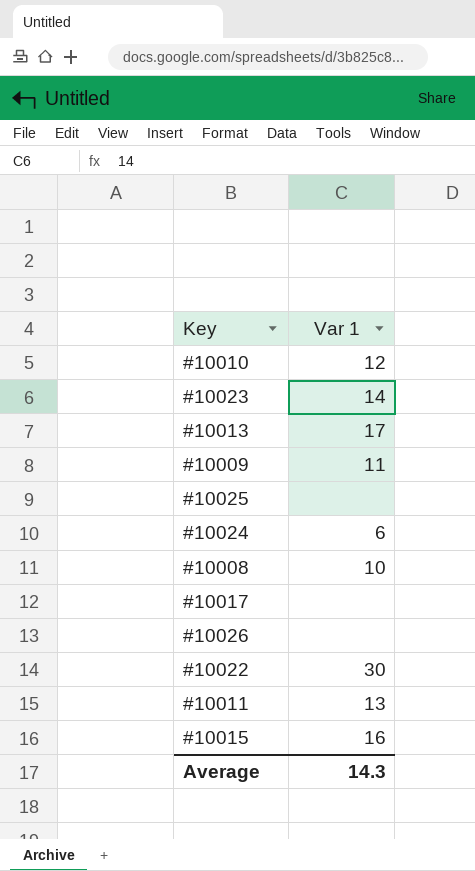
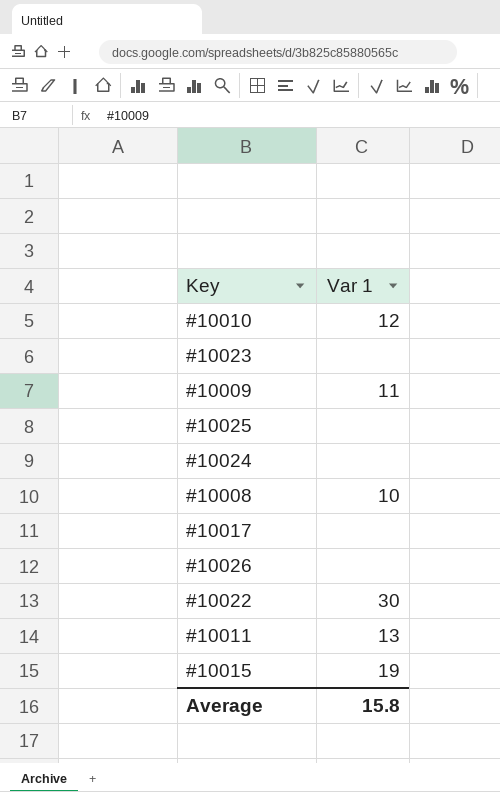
row #10013: 17 -> none
#10023 | Var 1: 14 -> none
#10024 | Var 1: 6 -> none
#10015 | Var 1: 16 -> 19
Average | Var 1: 14.3 -> 15.8

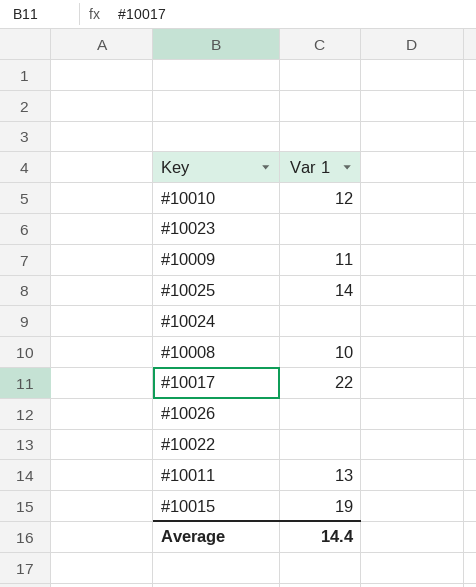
#10025 | Var 1: none -> 14
#10017 | Var 1: none -> 22
#10022 | Var 1: 30 -> none
Average | Var 1: 15.8 -> 14.4

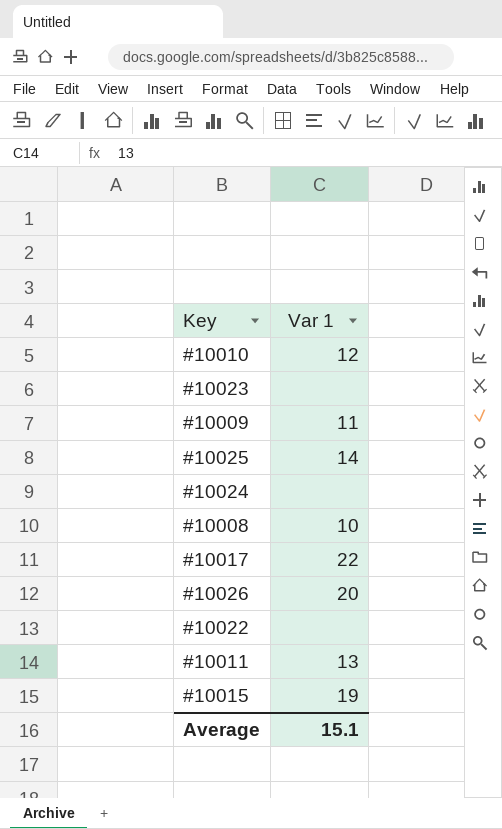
#10026 | Var 1: none -> 20
Average | Var 1: 14.4 -> 15.1

